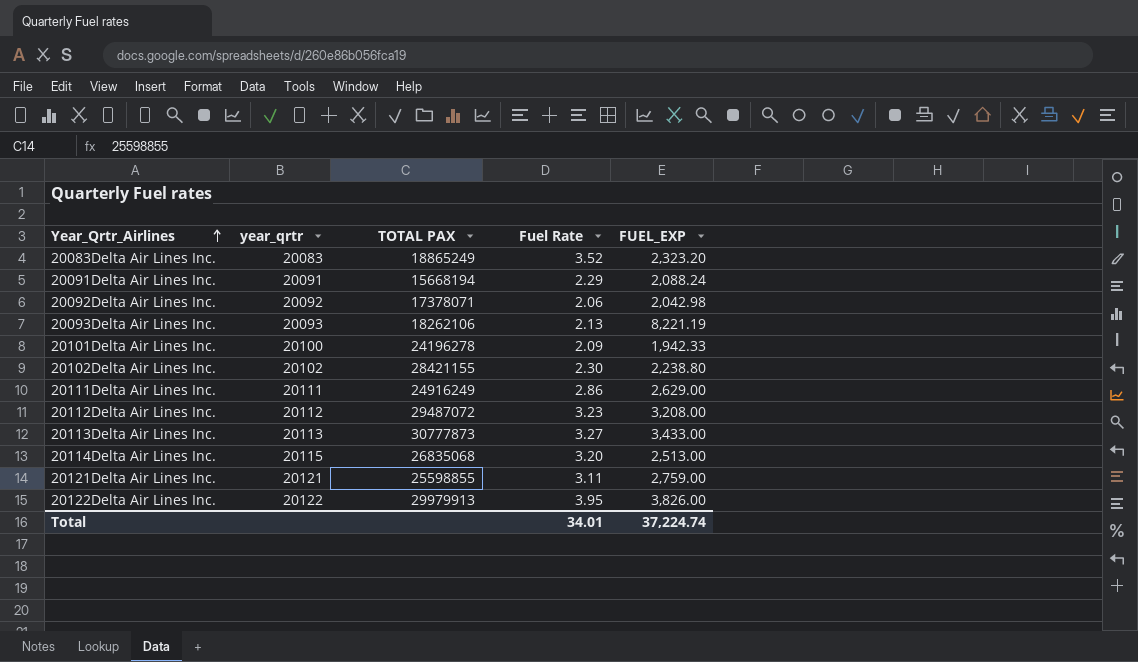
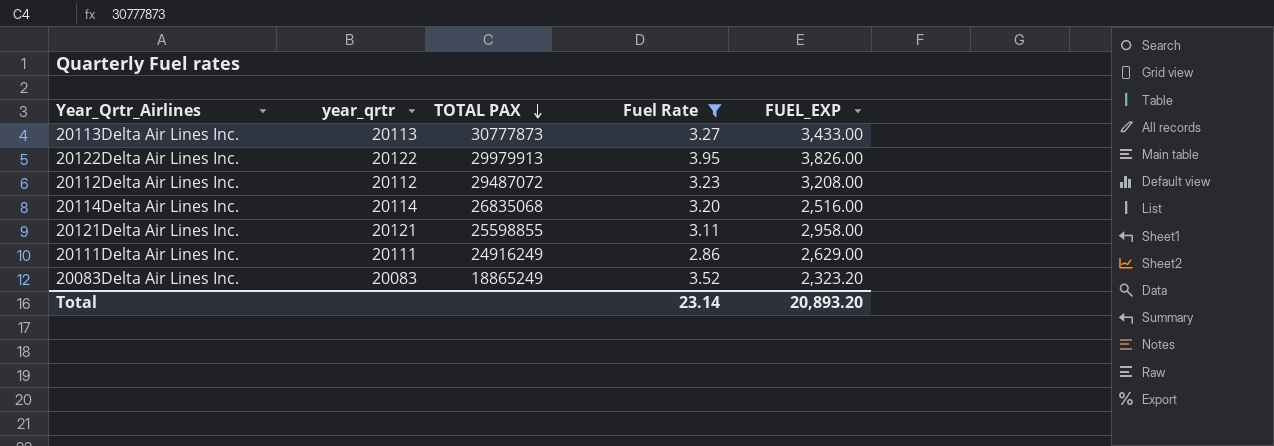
filter: none -> Fuel Rate >= 2.86
row order: Year_Qrtr_Airlines ascending -> TOTAL PAX descending
20114Delta Air Lines Inc. | year_qrtr: 20115 -> 20114
20114Delta Air Lines Inc. | FUEL_EXP: 2,513.00 -> 2,516.00
20121Delta Air Lines Inc. | FUEL_EXP: 2,759.00 -> 2,958.00
Total | Fuel Rate: 34.01 -> 23.14
Total | FUEL_EXP: 37,224.74 -> 20,893.20

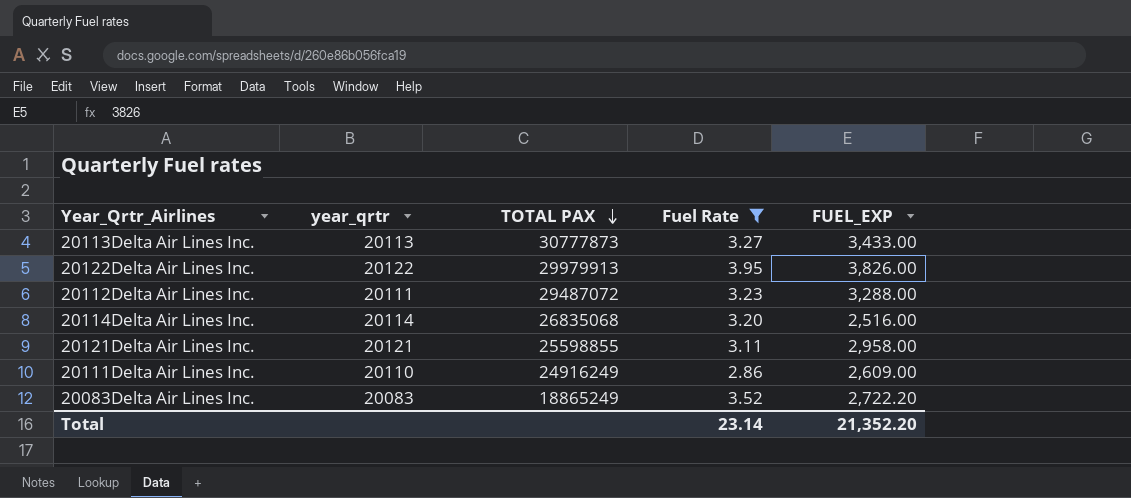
20112Delta Air Lines Inc. | year_qrtr: 20112 -> 20111
20112Delta Air Lines Inc. | FUEL_EXP: 3,208.00 -> 3,288.00
20111Delta Air Lines Inc. | year_qrtr: 20111 -> 20110
20111Delta Air Lines Inc. | FUEL_EXP: 2,629.00 -> 2,609.00
20083Delta Air Lines Inc. | FUEL_EXP: 2,323.20 -> 2,722.20
Total | FUEL_EXP: 20,893.20 -> 21,352.20

